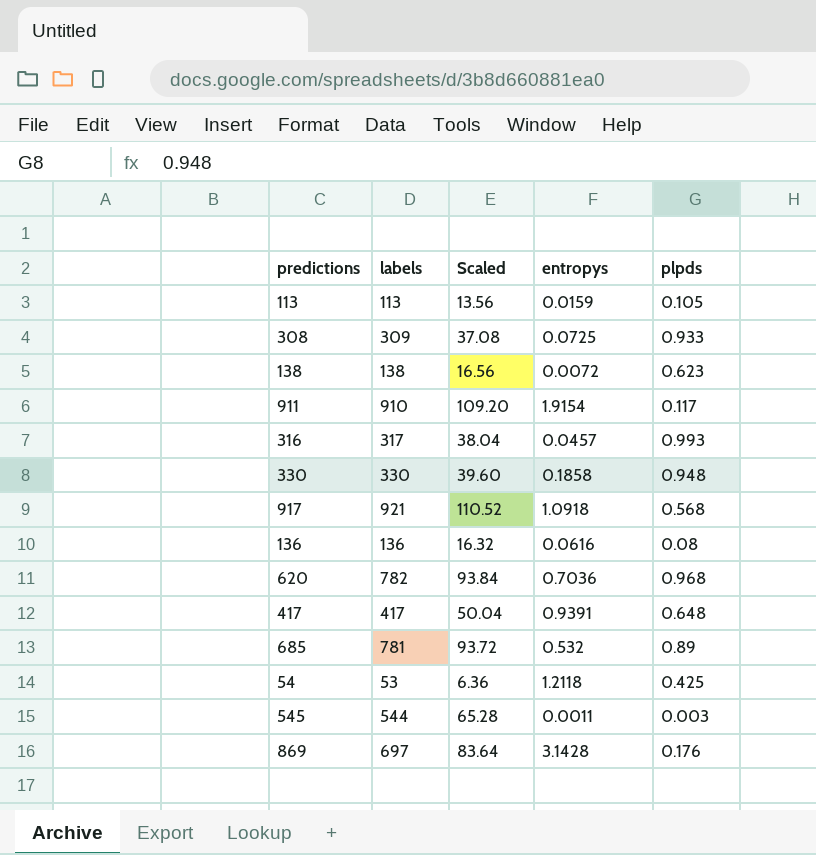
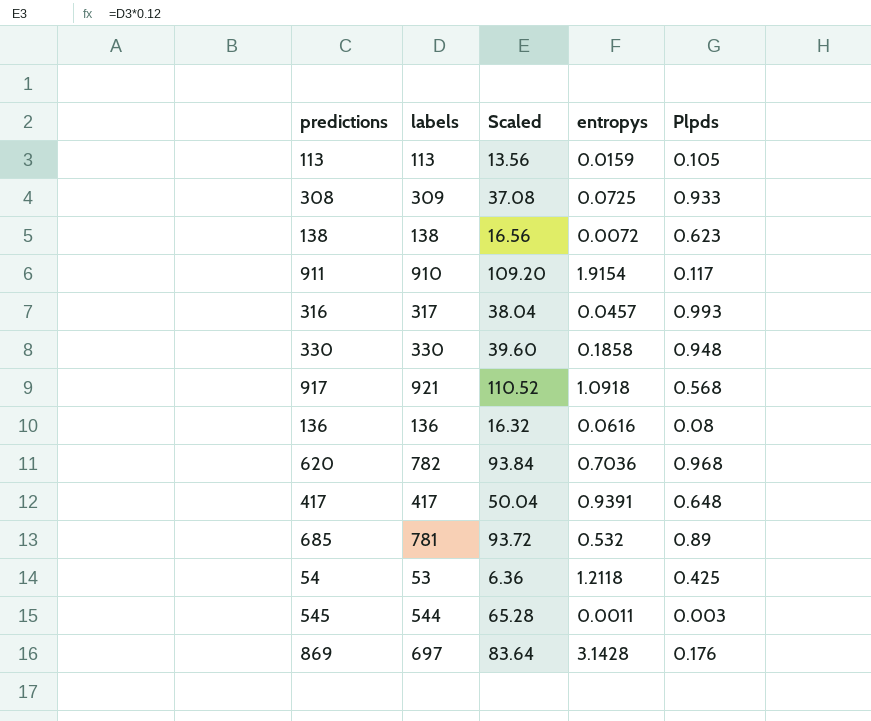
column name: plpds -> Plpds

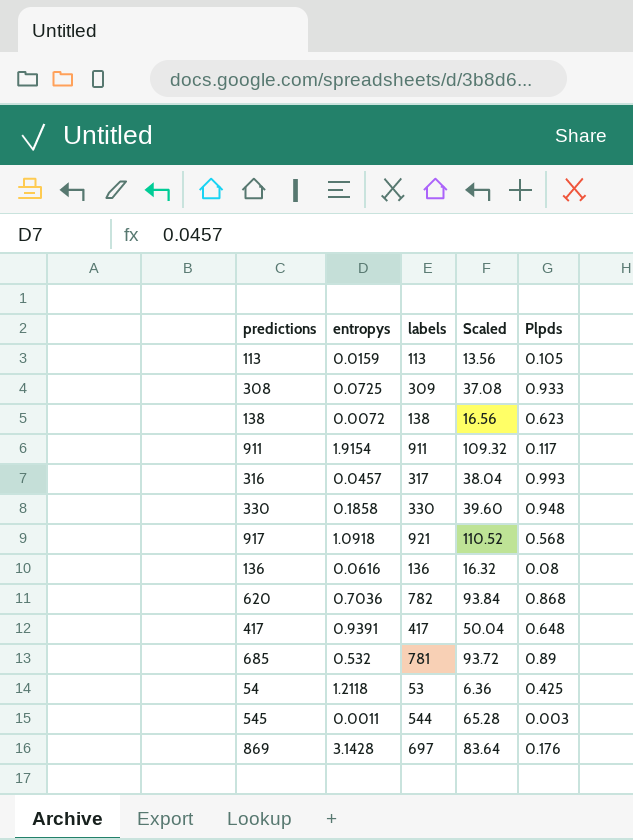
column entropys | position: 4 -> 2
911 | labels: 910 -> 911
911 | Scaled: 109.20 -> 109.32
620 | Plpds: 0.968 -> 0.868

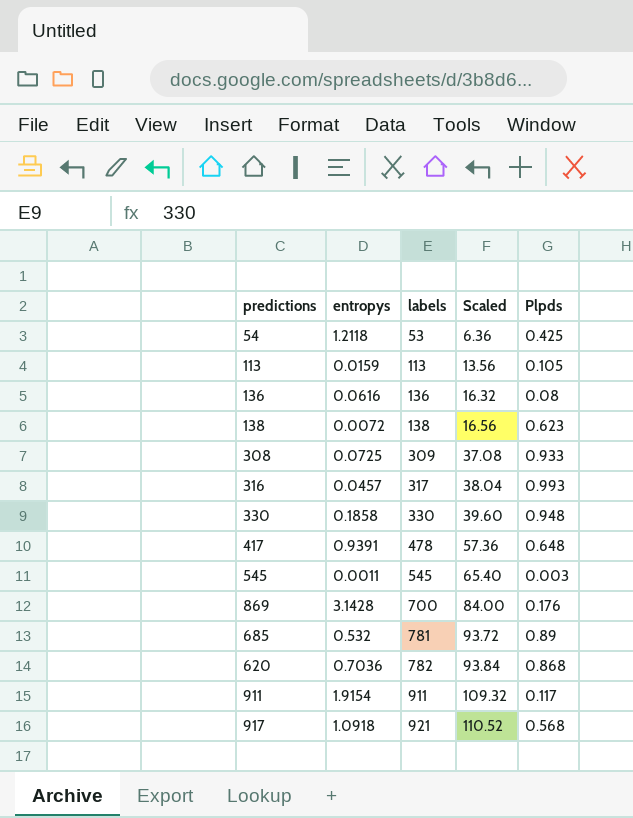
row order: none -> labels ascending
417 | labels: 417 -> 478
417 | Scaled: 50.04 -> 57.36
545 | labels: 544 -> 545
545 | Scaled: 65.28 -> 65.40
869 | labels: 697 -> 700
869 | Scaled: 83.64 -> 84.00

